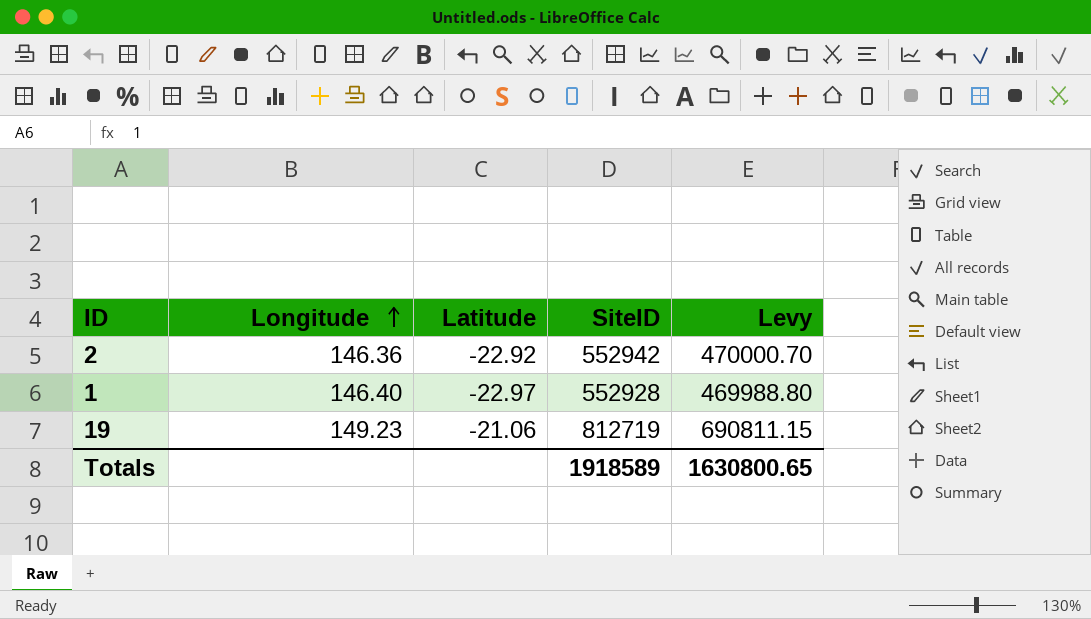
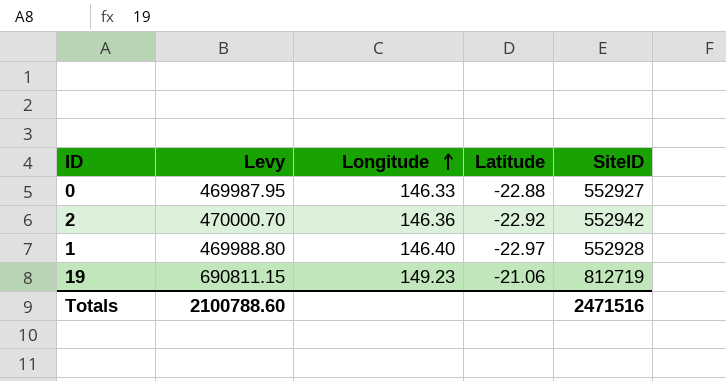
column Levy | position: 5 -> 2
row 0: none -> 469987.95 | 146.33 | -22.88 | 552927
Totals | Levy: 1630800.65 -> 2100788.60
Totals | SiteID: 1918589 -> 2471516

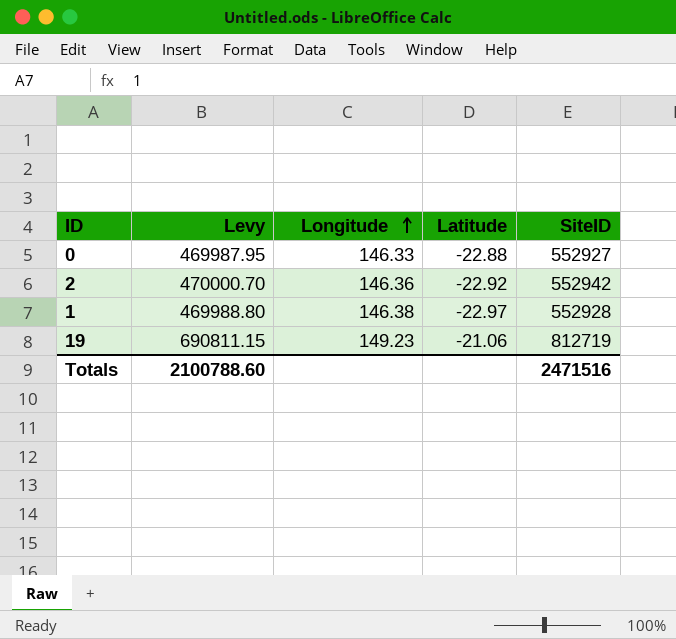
1 | Longitude: 146.40 -> 146.38

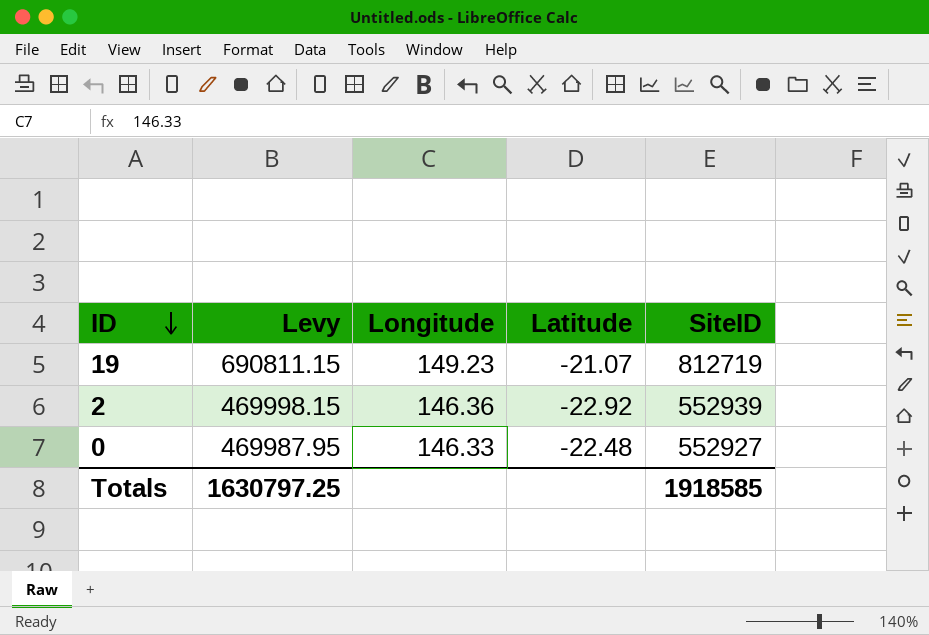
row order: Longitude ascending -> ID descending
row 1: 469988.80 | 146.38 | -22.97 | 552928 -> none
19 | Latitude: -21.06 -> -21.07
2 | Levy: 470000.70 -> 469998.15
2 | SiteID: 552942 -> 552939
0 | Latitude: -22.88 -> -22.48
Totals | Levy: 2100788.60 -> 1630797.25
Totals | SiteID: 2471516 -> 1918585

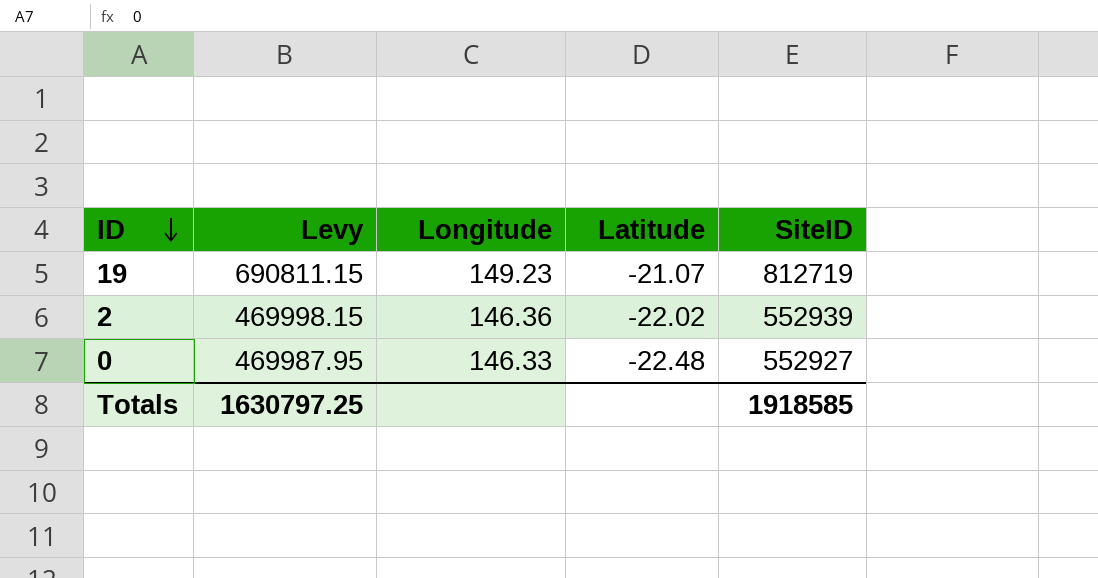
2 | Latitude: -22.92 -> -22.02

